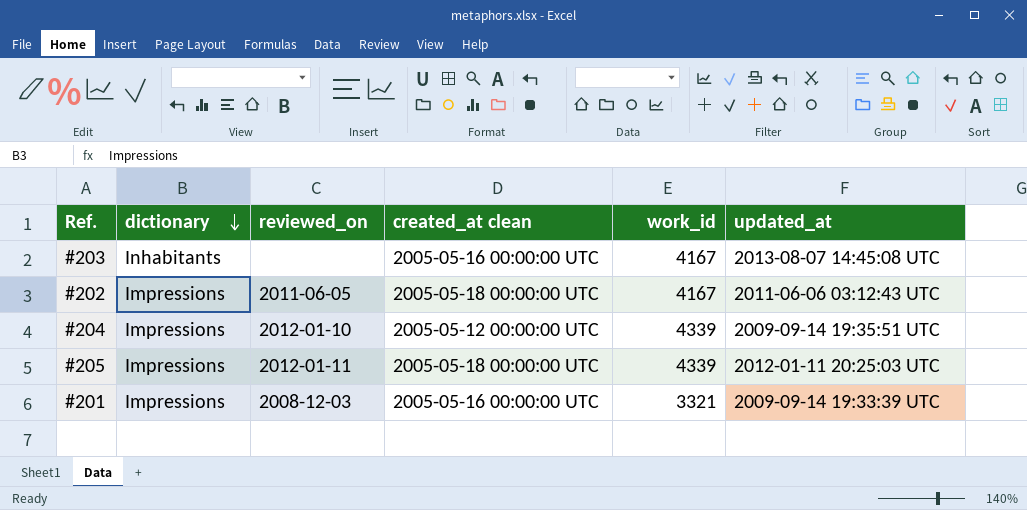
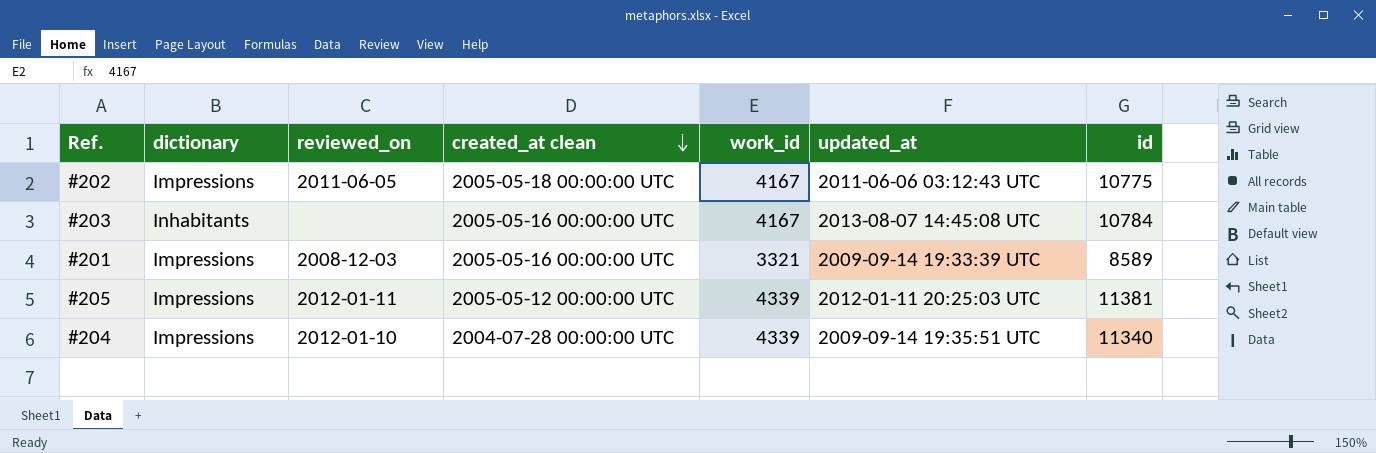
row order: dictionary descending -> created_at clean descending
column id | position: none -> 7
#205 | created_at clean: 2005-05-18 00:00:00 UTC -> 2005-05-12 00:00:00 UTC
#204 | created_at clean: 2005-05-12 00:00:00 UTC -> 2004-07-28 00:00:00 UTC

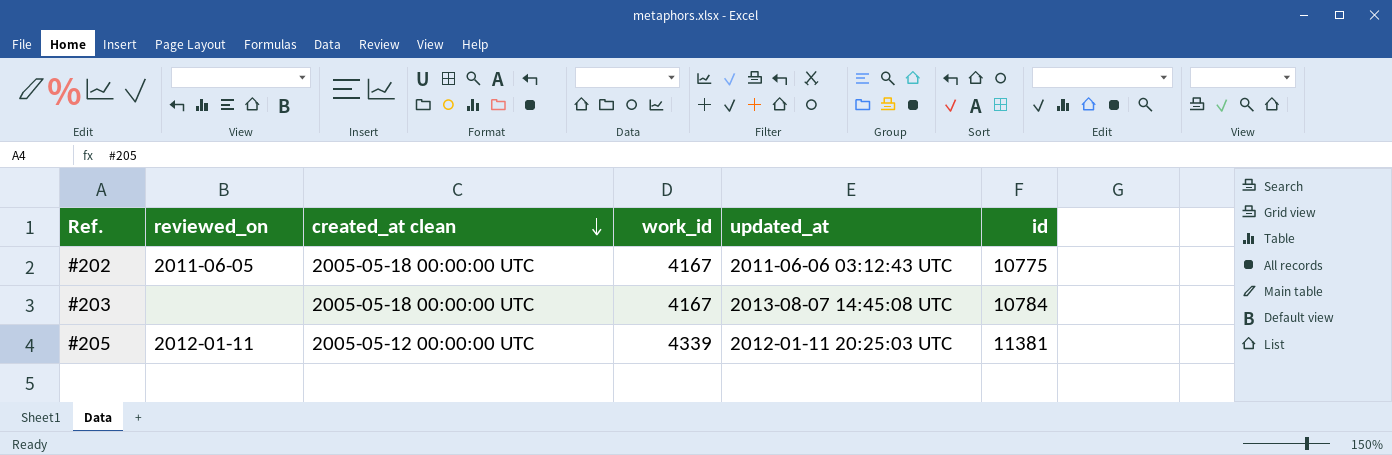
column dictionary | position: 2 -> none
row #201: Impressions | 2008-12-03 | 2005-05-16 00:00:00 UTC | 3321 | 2009-09-14 19:33:39 UTC | 8589 -> none
row #204: Impressions | 2012-01-10 | 2004-07-28 00:00:00 UTC | 4339 | 2009-09-14 19:35:51 UTC | 11340 -> none
#203 | created_at clean: 2005-05-16 00:00:00 UTC -> 2005-05-18 00:00:00 UTC

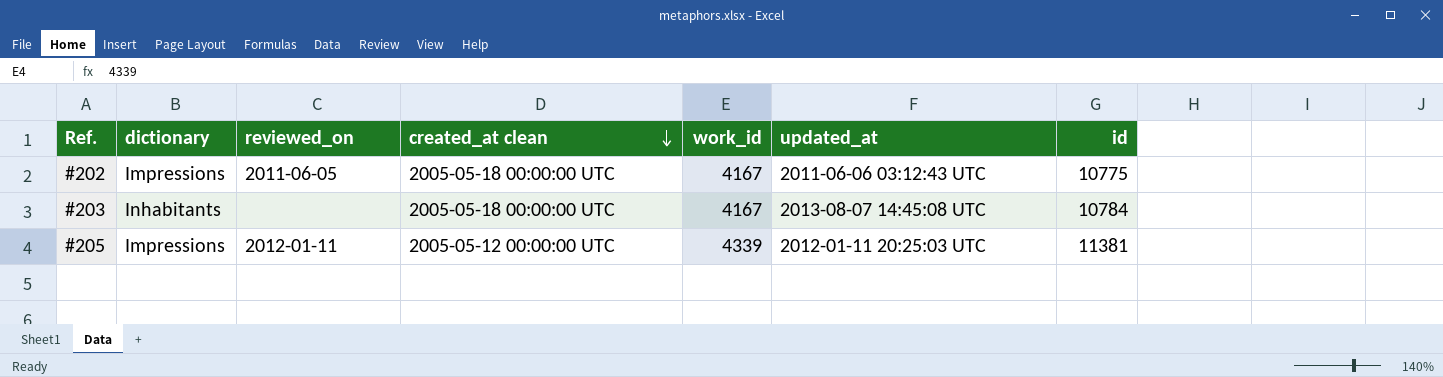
column dictionary | position: none -> 2

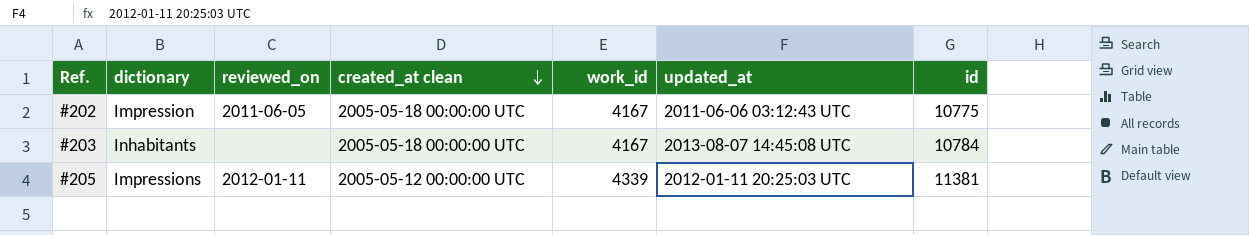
#202 | dictionary: Impressions -> Impression

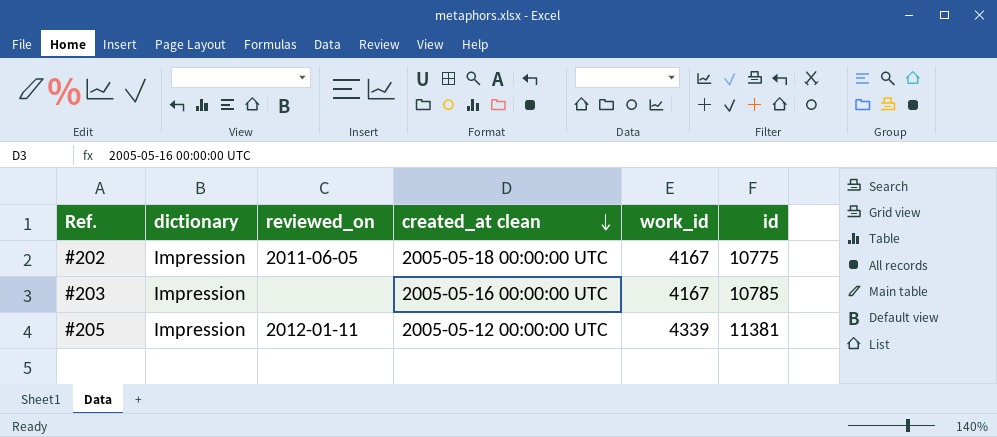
column updated_at | position: 6 -> none
#203 | dictionary: Inhabitants -> Impression
#203 | created_at clean: 2005-05-18 00:00:00 UTC -> 2005-05-16 00:00:00 UTC
#203 | id: 10784 -> 10785
#205 | dictionary: Impressions -> Impression

